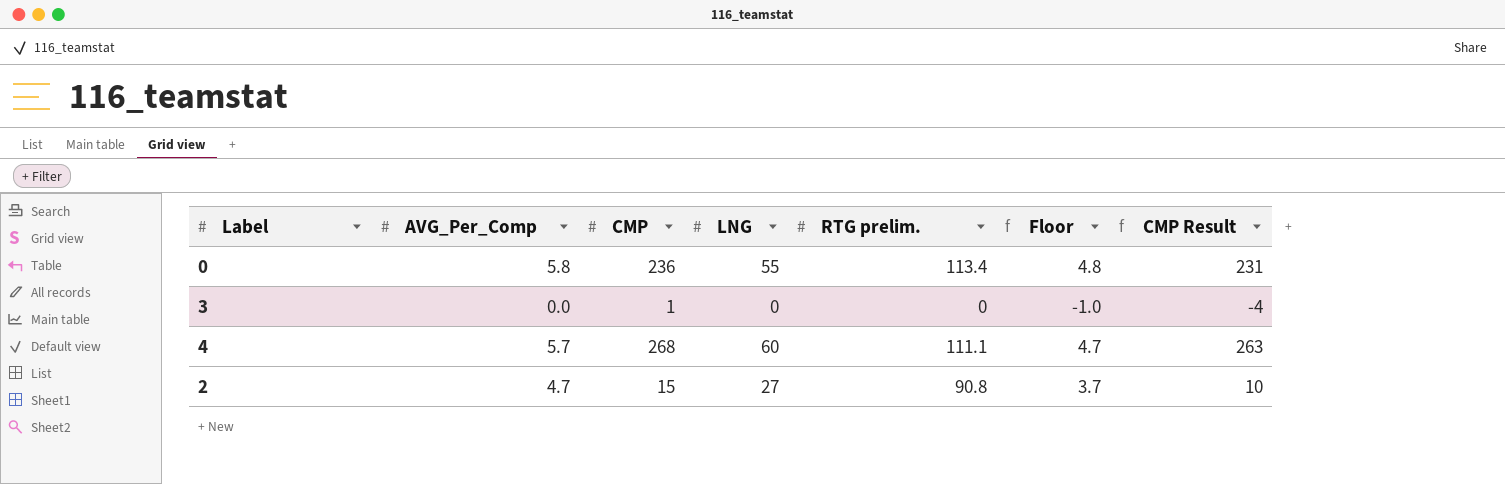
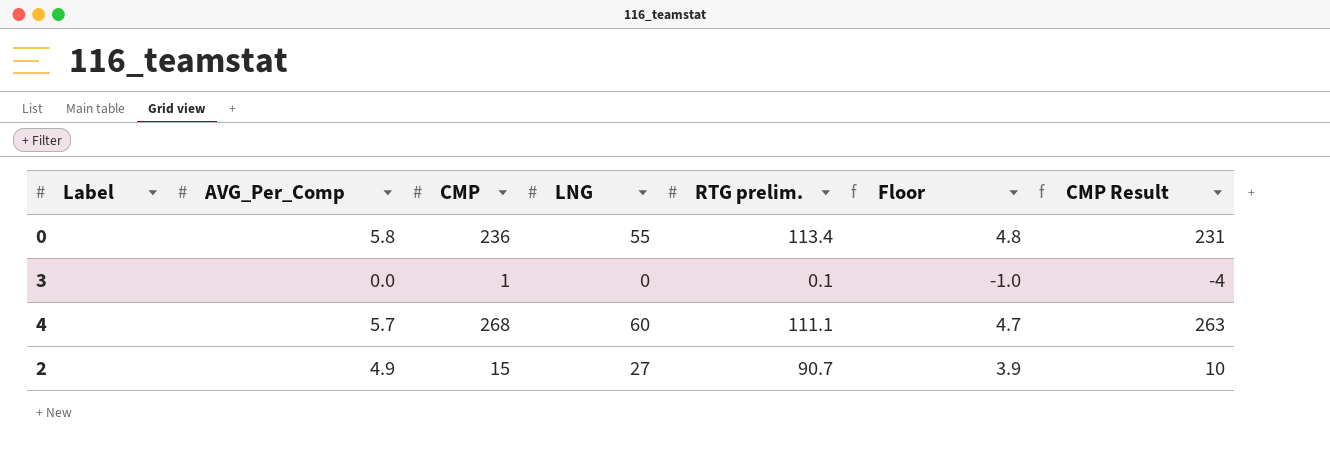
3 | RTG prelim.: 0 -> 0.1
2 | AVG_Per_Comp: 4.7 -> 4.9
2 | RTG prelim.: 90.8 -> 90.7
2 | Floor: 3.7 -> 3.9

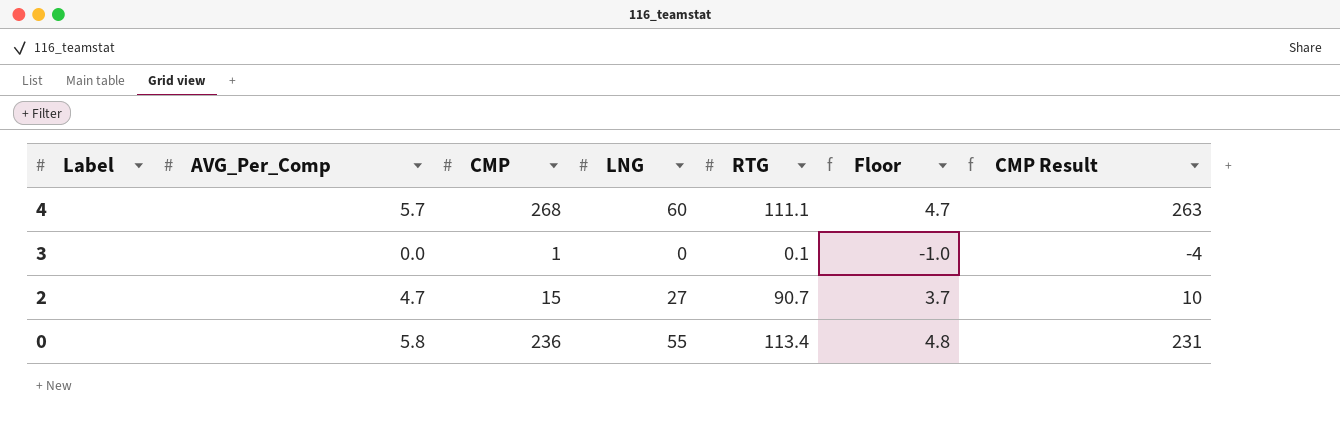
row order: none -> Label descending
column name: RTG prelim. -> RTG
2 | AVG_Per_Comp: 4.9 -> 4.7
2 | Floor: 3.9 -> 3.7

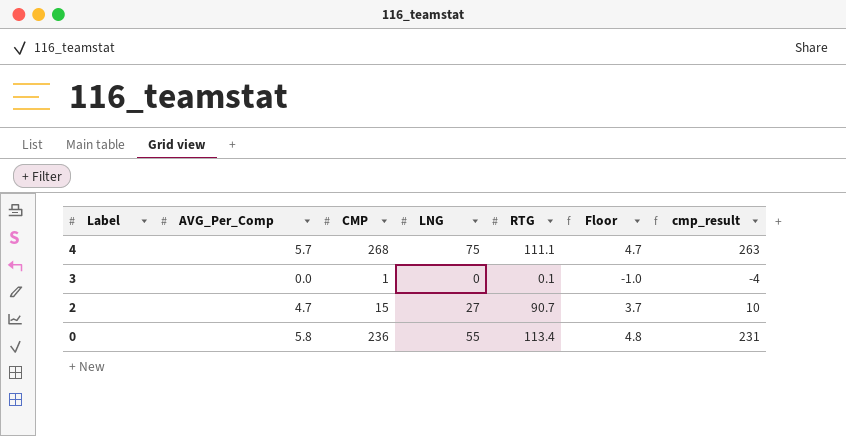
column name: CMP Result -> cmp_result
4 | LNG: 60 -> 75

